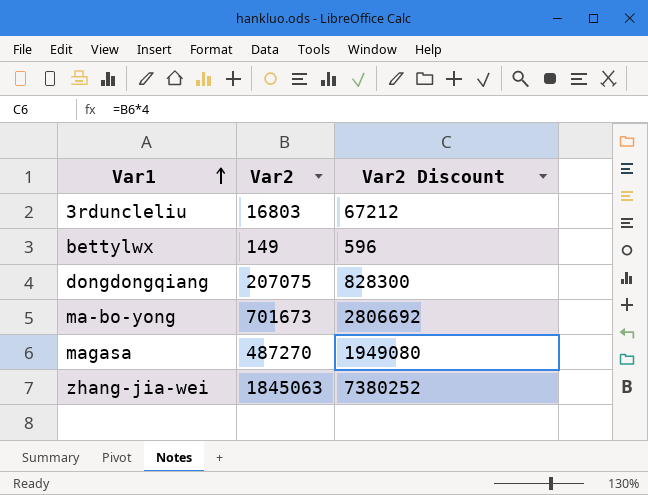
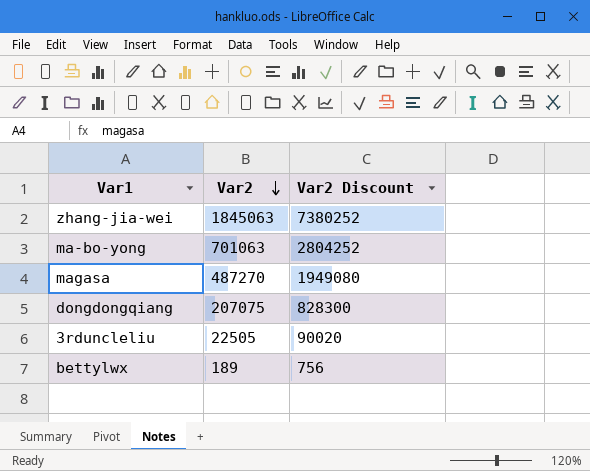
row order: Var1 ascending -> Var2 descending
ma-bo-yong | Var2: 701673 -> 701063
ma-bo-yong | Var2 Discount: 2806692 -> 2804252
3rduncleliu | Var2: 16803 -> 22505
3rduncleliu | Var2 Discount: 67212 -> 90020
bettylwx | Var2: 149 -> 189
bettylwx | Var2 Discount: 596 -> 756

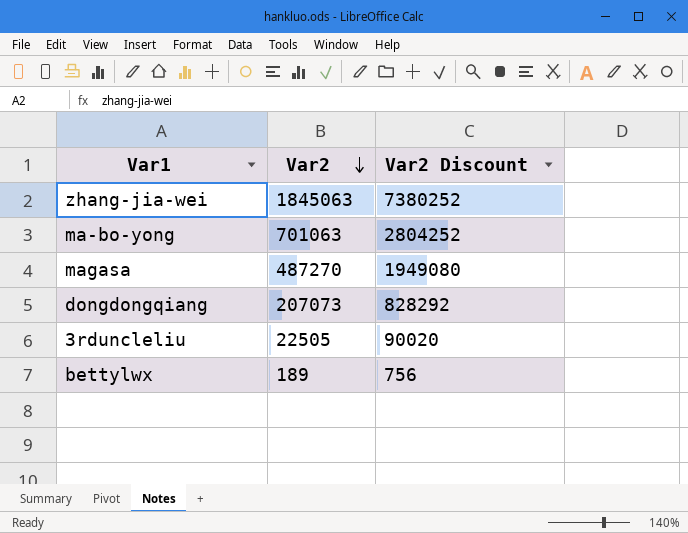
dongdongqiang | Var2: 207075 -> 207073
dongdongqiang | Var2 Discount: 828300 -> 828292

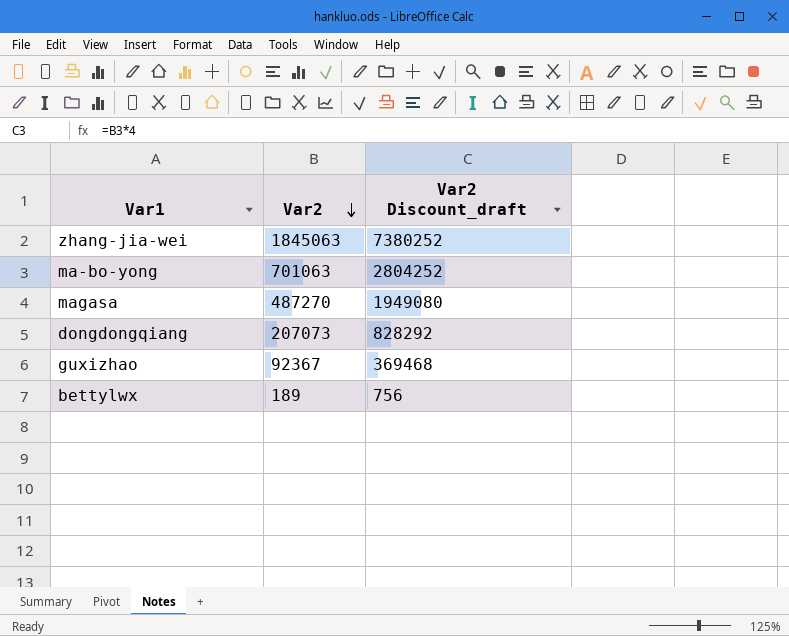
column name: Var2 Discount -> Var2 Discount_draft
row 3rduncleliu: 22505 | 90020 -> none
row guxizhao: none -> 92367 | 369468

